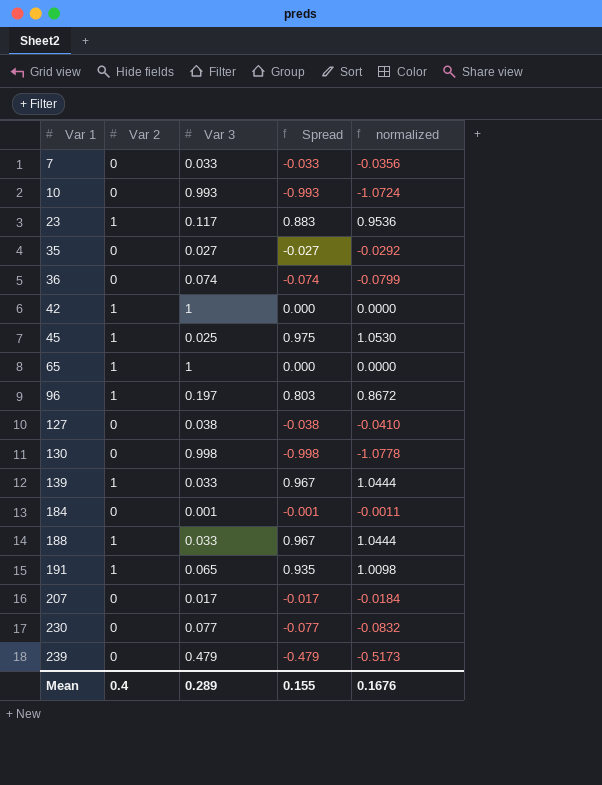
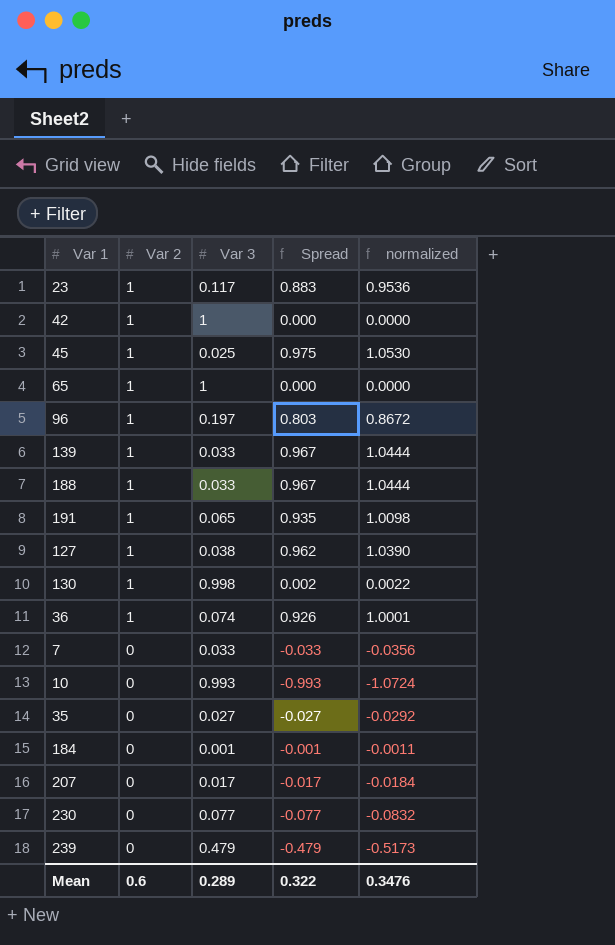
row order: Var 1 ascending -> Var 2 descending
127 | Var 2: 0 -> 1
127 | Spread: -0.038 -> 0.962
127 | normalized: -0.0410 -> 1.0390
130 | Var 2: 0 -> 1
130 | Spread: -0.998 -> 0.002
130 | normalized: -1.0778 -> 0.0022
36 | Var 2: 0 -> 1
36 | Spread: -0.074 -> 0.926
36 | normalized: -0.0799 -> 1.0001
Mean | Var 2: 0.4 -> 0.6
Mean | Spread: 0.155 -> 0.322
Mean | normalized: 0.1676 -> 0.3476

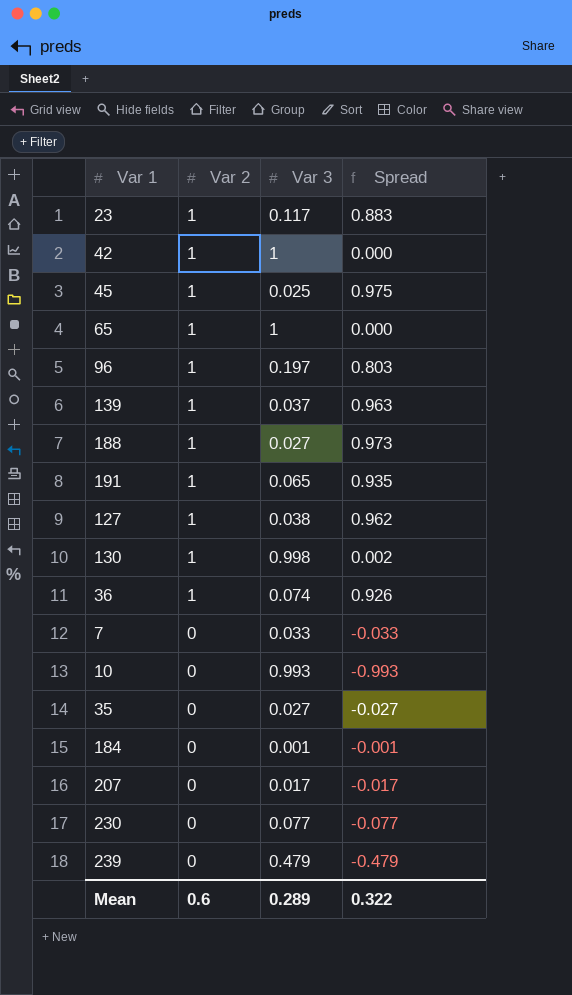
column normalized | formula: [Spread] * 1.08 -> none
139 | Var 3: 0.033 -> 0.037
139 | Spread: 0.967 -> 0.963
188 | Var 3: 0.033 -> 0.027
188 | Spread: 0.967 -> 0.973

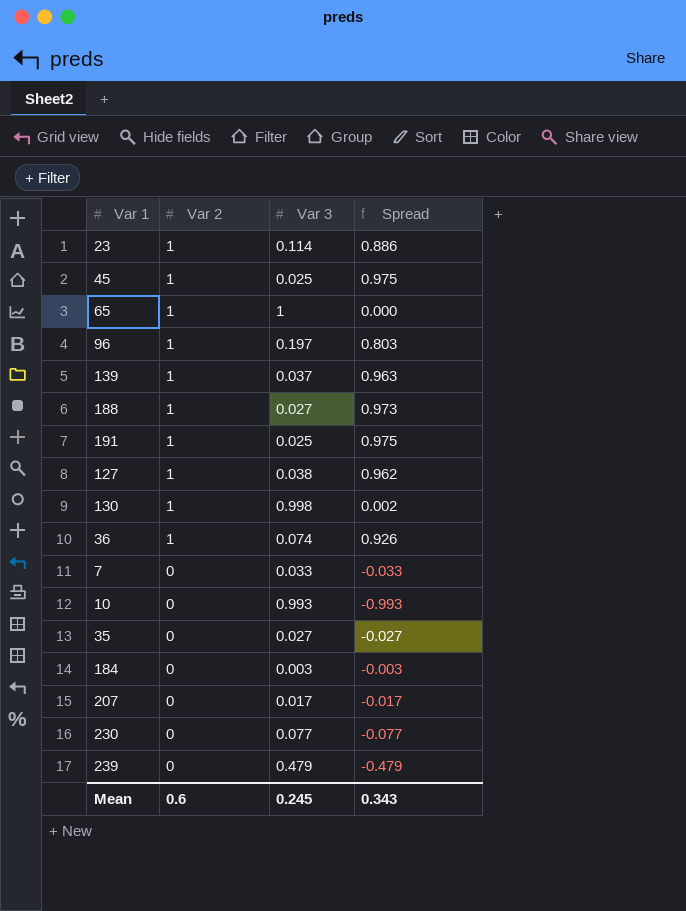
row 42: 1 | 1 | 0.000 -> none
23 | Var 3: 0.117 -> 0.114
23 | Spread: 0.883 -> 0.886
191 | Var 3: 0.065 -> 0.025
191 | Spread: 0.935 -> 0.975
184 | Var 3: 0.001 -> 0.003
184 | Spread: -0.001 -> -0.003
Mean | Var 3: 0.289 -> 0.245
Mean | Spread: 0.322 -> 0.343

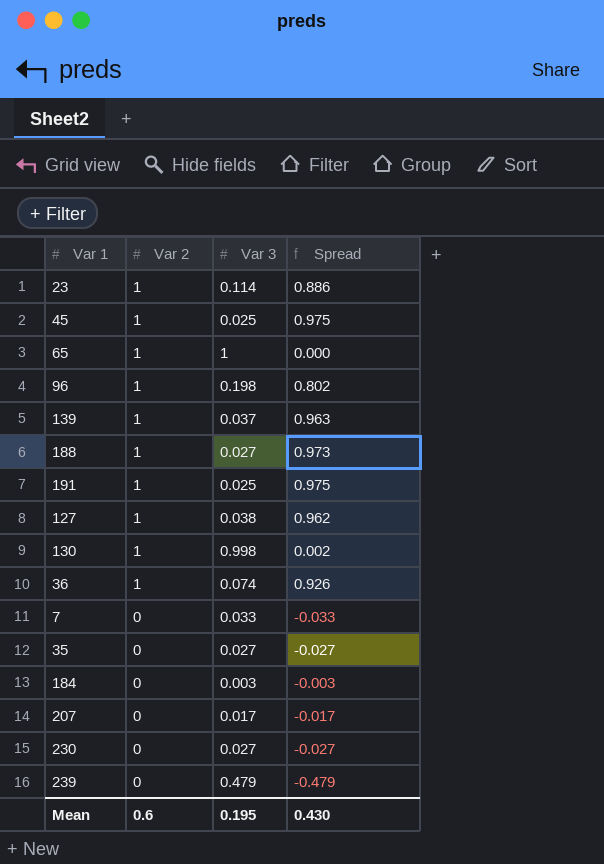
row 10: 0 | 0.993 | -0.993 -> none
96 | Var 3: 0.197 -> 0.198
96 | Spread: 0.803 -> 0.802
230 | Var 3: 0.077 -> 0.027
230 | Spread: -0.077 -> -0.027
Mean | Var 3: 0.245 -> 0.195
Mean | Spread: 0.343 -> 0.430

